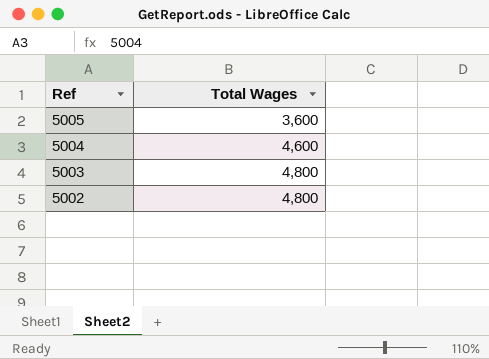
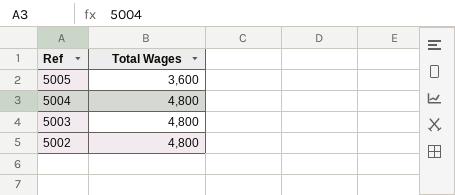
5004 | Total Wages: 4,600 -> 4,800

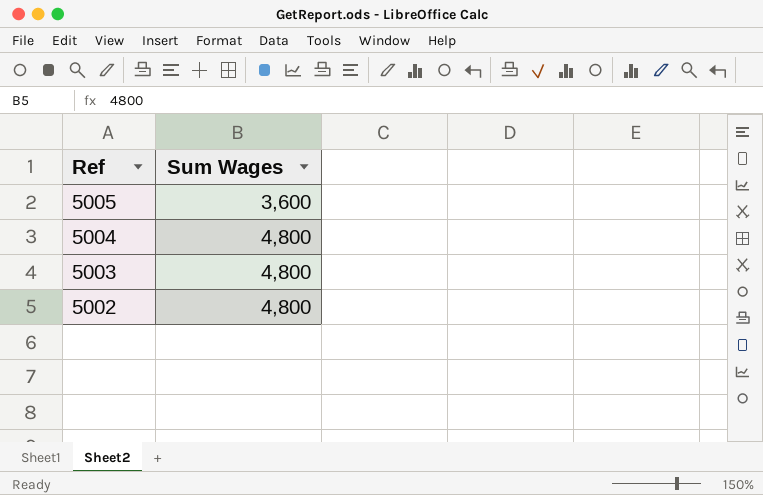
column name: Total Wages -> Sum Wages

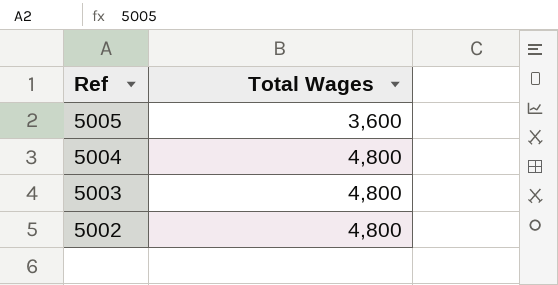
column name: Sum Wages -> Total Wages

